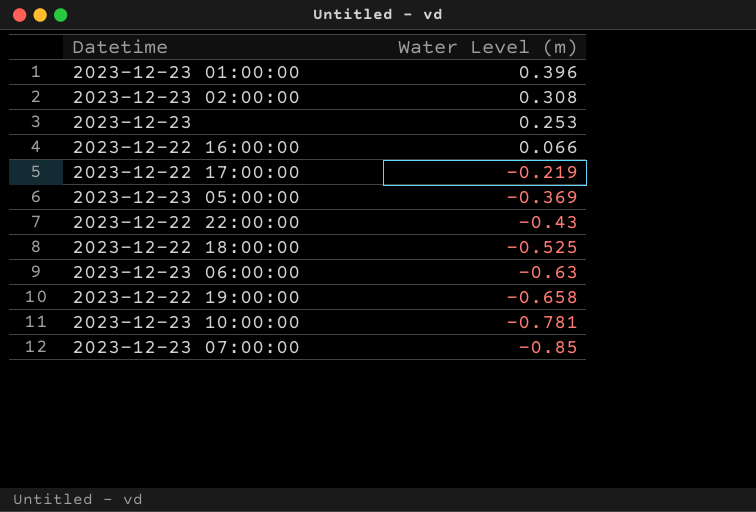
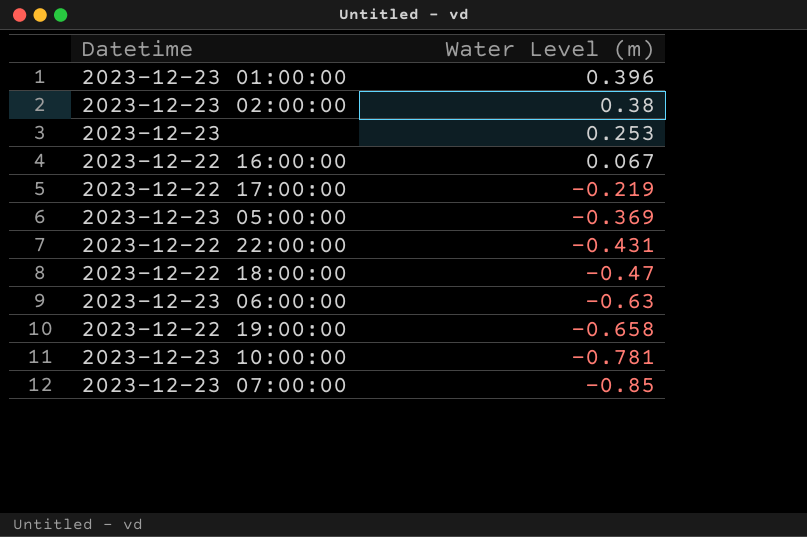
2023-12-23 02:00:00 | Water Level (m): 0.308 -> 0.38
2023-12-22 16:00:00 | Water Level (m): 0.066 -> 0.067
2023-12-22 22:00:00 | Water Level (m): -0.43 -> -0.431
2023-12-22 18:00:00 | Water Level (m): -0.525 -> -0.47

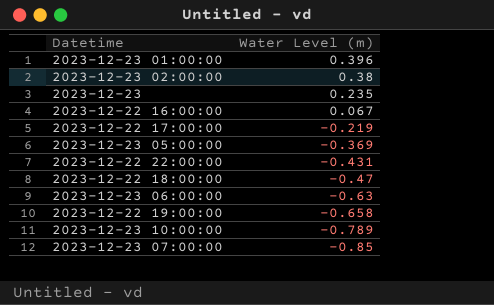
2023-12-23 | Water Level (m): 0.253 -> 0.235
2023-12-23 10:00:00 | Water Level (m): -0.781 -> -0.789

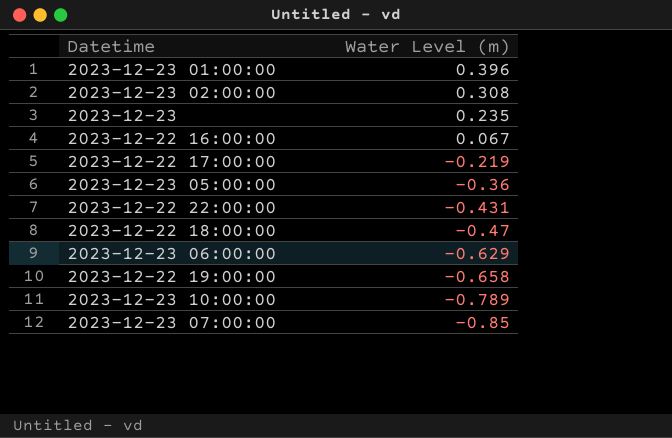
2023-12-23 02:00:00 | Water Level (m): 0.38 -> 0.308
2023-12-23 05:00:00 | Water Level (m): -0.369 -> -0.36
2023-12-23 06:00:00 | Water Level (m): -0.63 -> -0.629

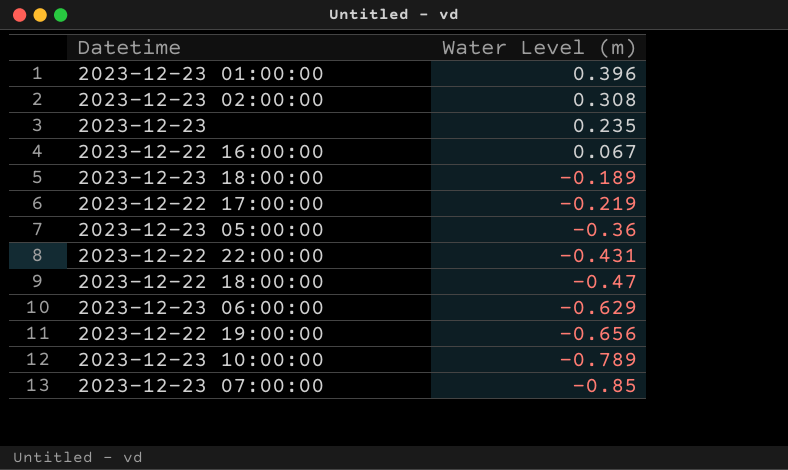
row 2023-12-23 18:00:00: none -> -0.189
2023-12-22 19:00:00 | Water Level (m): -0.658 -> -0.656

